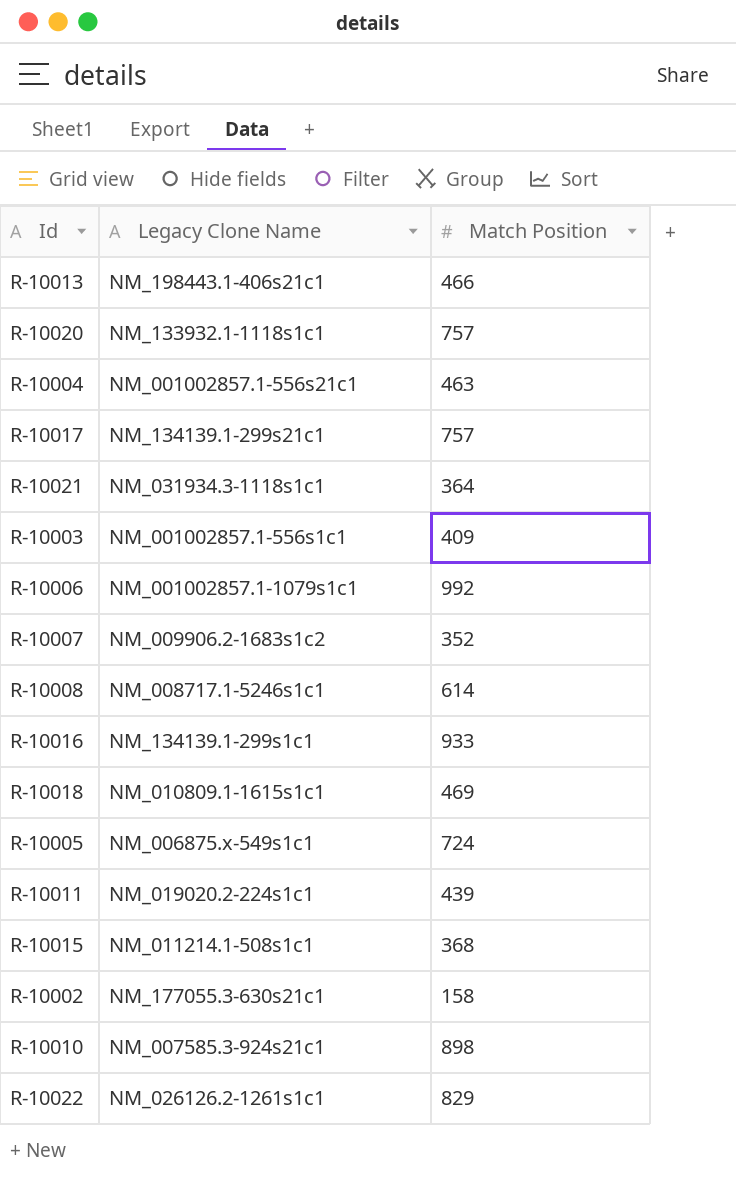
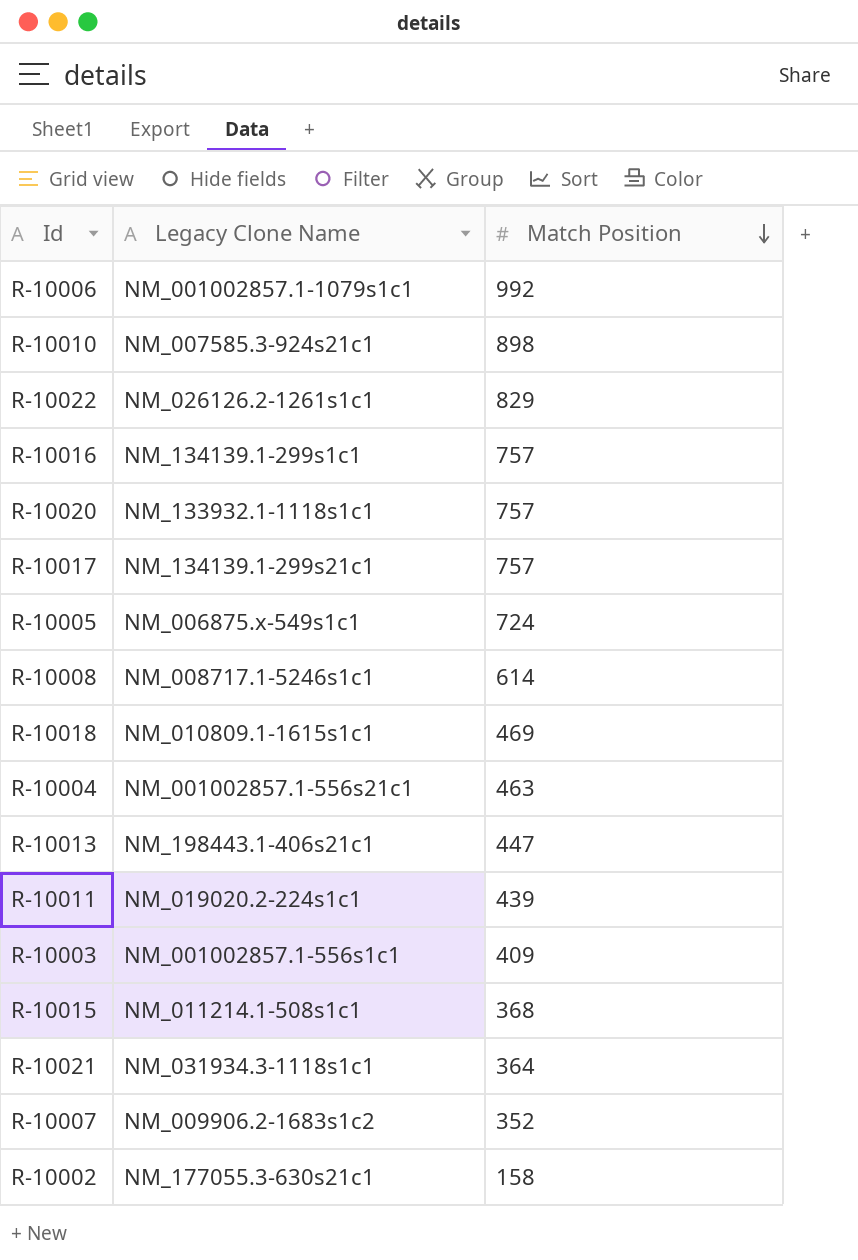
row order: none -> Match Position descending
R-10016 | Match Position: 933 -> 757
R-10013 | Match Position: 466 -> 447

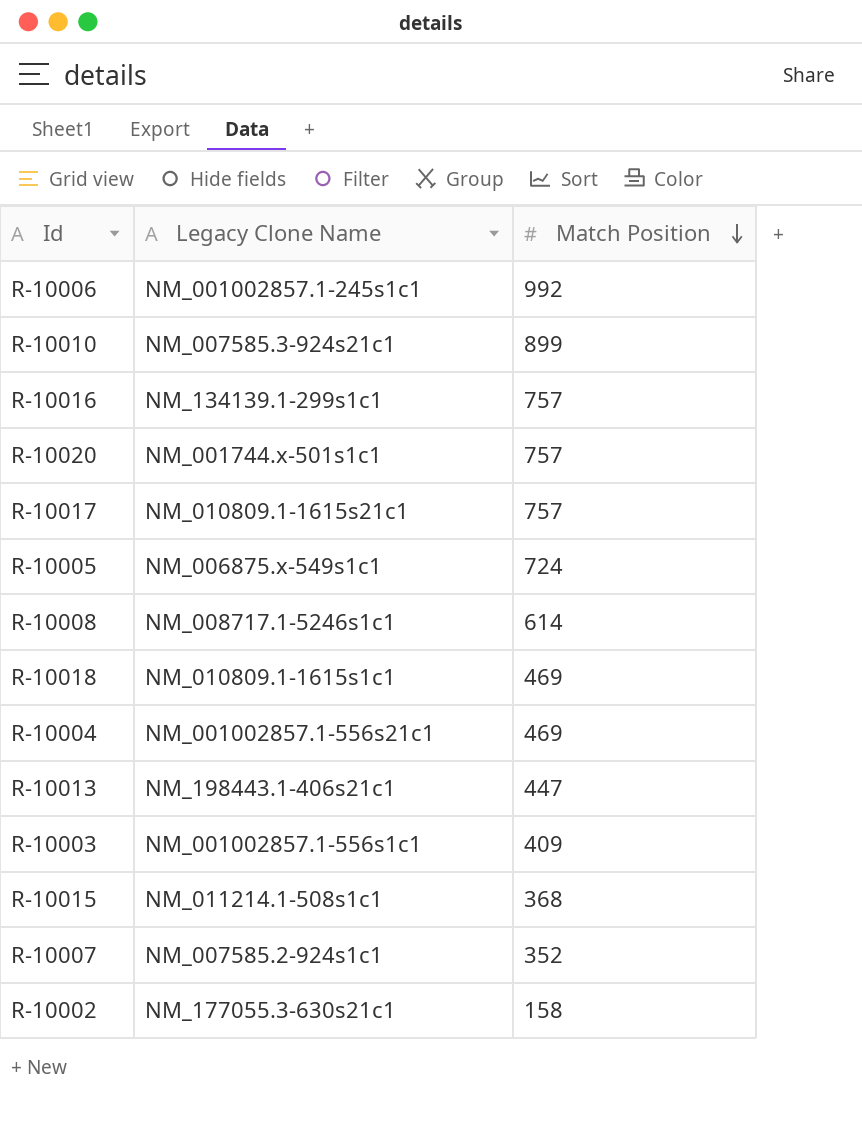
row R-10022: NM_026126.2-1261s1c1 | 829 -> none
row R-10011: NM_019020.2-224s1c1 | 439 -> none
row R-10021: NM_031934.3-1118s1c1 | 364 -> none
R-10006 | Legacy Clone Name: NM_001002857.1-1079s1c1 -> NM_001002857.1-245s1c1
R-10010 | Match Position: 898 -> 899
R-10020 | Legacy Clone Name: NM_133932.1-1118s1c1 -> NM_001744.x-501s1c1
R-10017 | Legacy Clone Name: NM_134139.1-299s21c1 -> NM_010809.1-1615s21c1
R-10004 | Match Position: 463 -> 469
R-10007 | Legacy Clone Name: NM_009906.2-1683s1c2 -> NM_007585.2-924s1c1

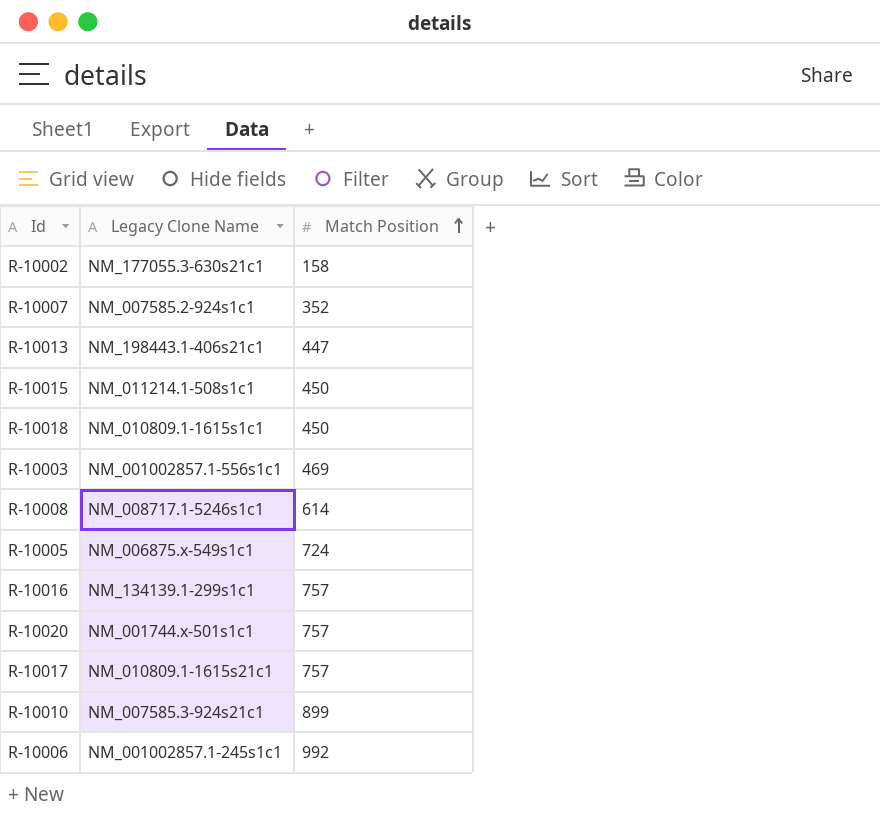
row order: Match Position descending -> Match Position ascending
row R-10004: NM_001002857.1-556s21c1 | 469 -> none
R-10015 | Match Position: 368 -> 450
R-10018 | Match Position: 469 -> 450
R-10003 | Match Position: 409 -> 469

